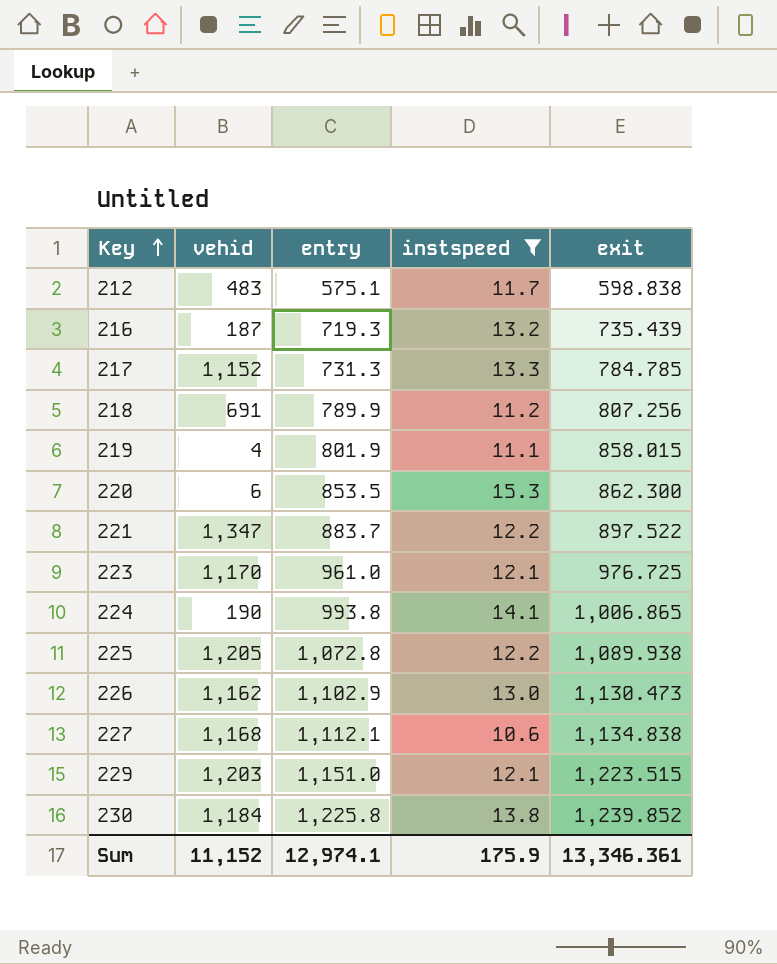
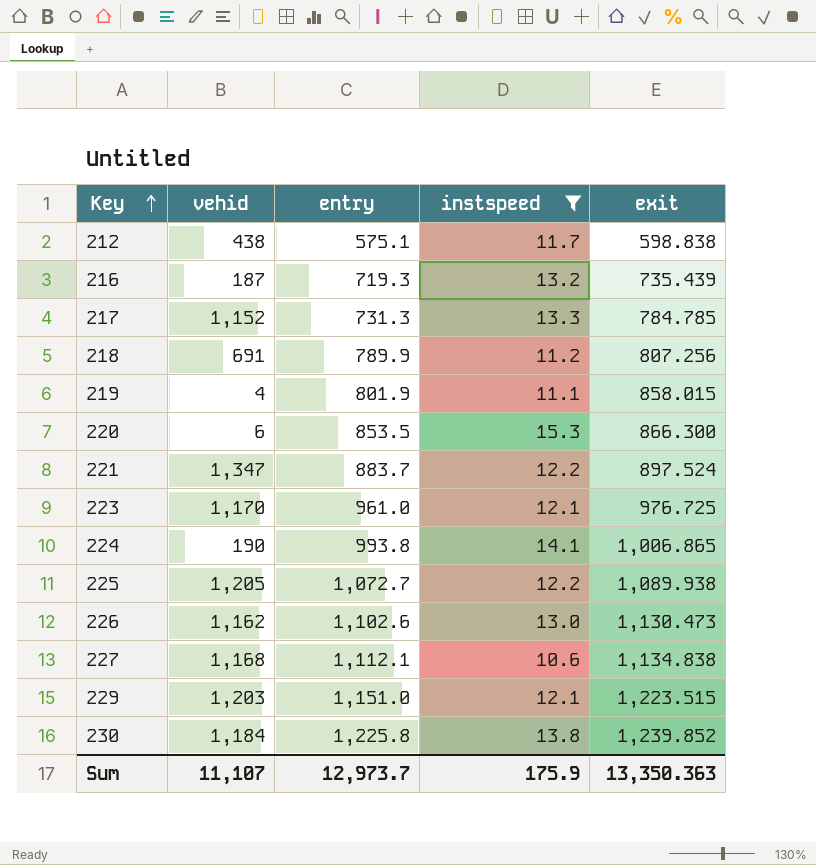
212 | vehid: 483 -> 438
220 | exit: 862.300 -> 866.300
221 | exit: 897.522 -> 897.524
225 | entry: 1,072.8 -> 1,072.7
226 | entry: 1,102.9 -> 1,102.6
Sum | vehid: 11,152 -> 11,107
Sum | entry: 12,974.1 -> 12,973.7
Sum | exit: 13,346.361 -> 13,350.363

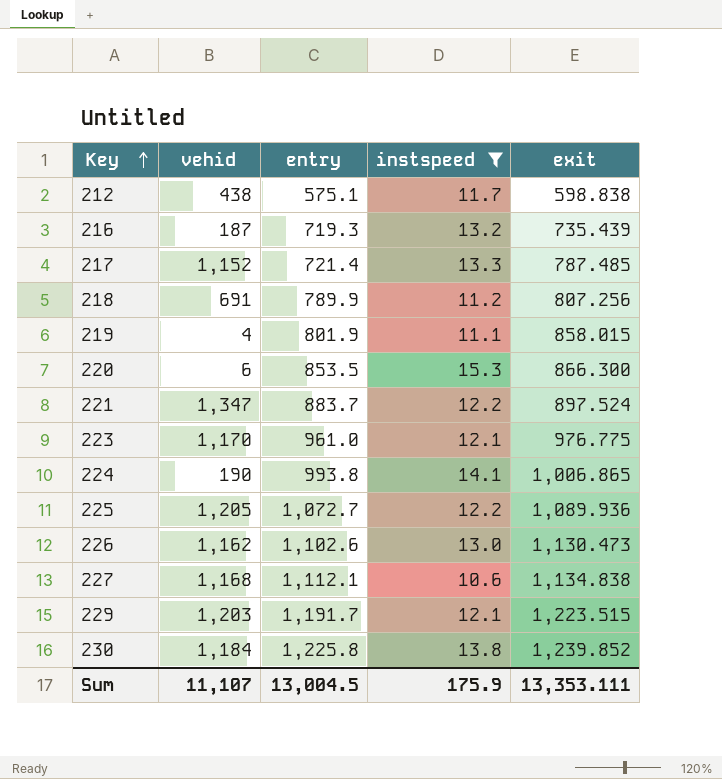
217 | entry: 731.3 -> 721.4
217 | exit: 784.785 -> 787.485
223 | exit: 976.725 -> 976.775
225 | exit: 1,089.938 -> 1,089.936
229 | entry: 1,151.0 -> 1,191.7
Sum | entry: 12,973.7 -> 13,004.5
Sum | exit: 13,350.363 -> 13,353.111

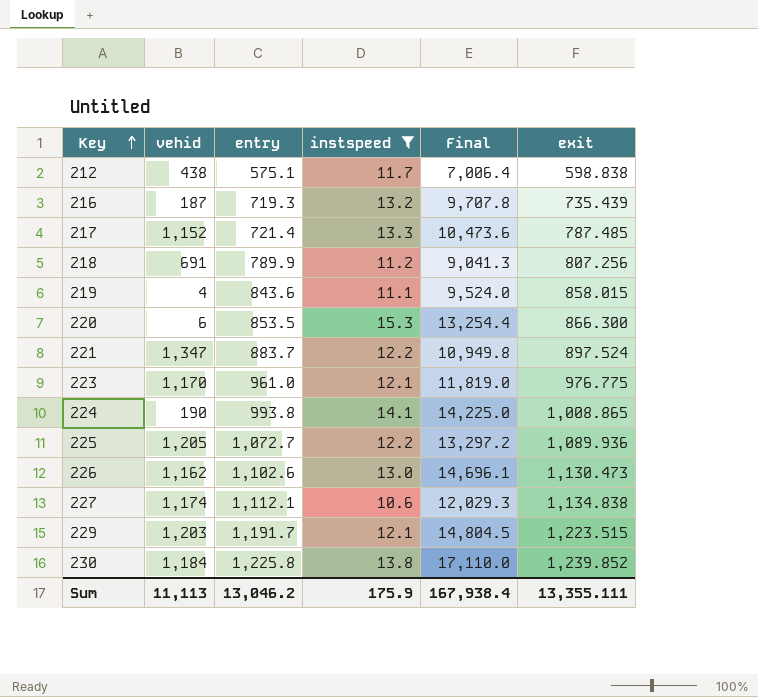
column Final | formula: none -> [instspeed] * [exit]
219 | entry: 801.9 -> 843.6
224 | exit: 1,006.865 -> 1,008.865
227 | vehid: 1,168 -> 1,174
Sum | vehid: 11,107 -> 11,113
Sum | entry: 13,004.5 -> 13,046.2
Sum | exit: 13,353.111 -> 13,355.111

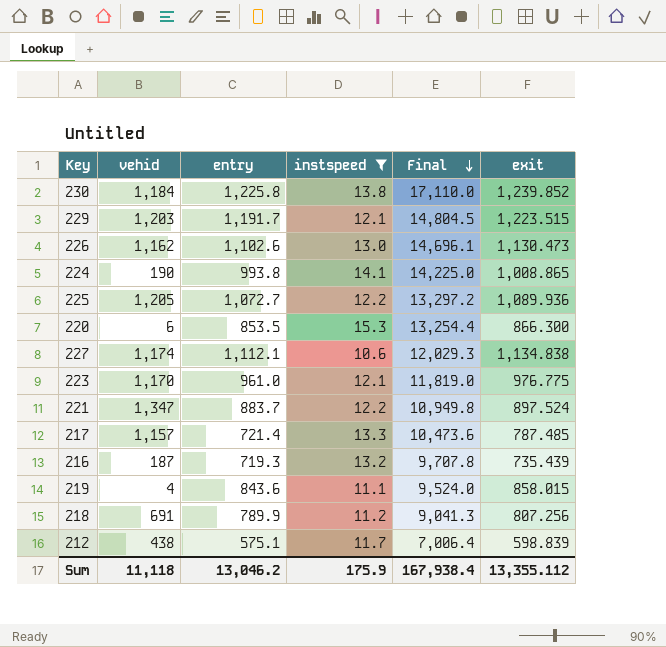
row order: Key ascending -> Final descending
217 | vehid: 1,152 -> 1,157
212 | exit: 598.838 -> 598.839
Sum | vehid: 11,113 -> 11,118
Sum | exit: 13,355.111 -> 13,355.112

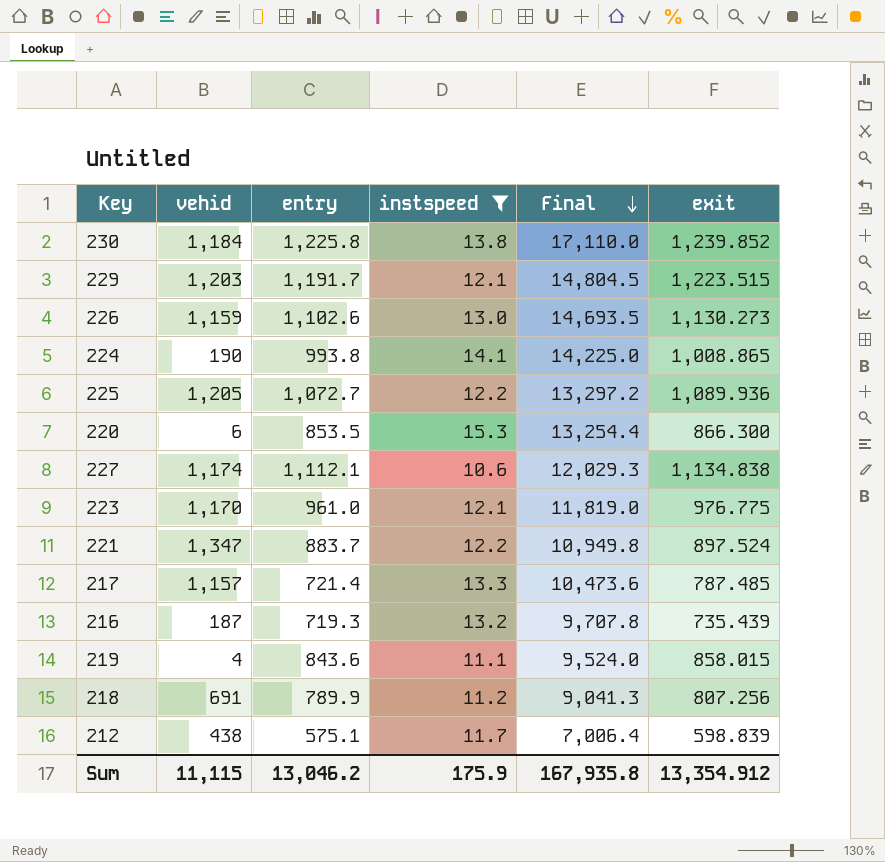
226 | vehid: 1,162 -> 1,159
226 | Final: 14,696.1 -> 14,693.5
226 | exit: 1,130.473 -> 1,130.273
Sum | vehid: 11,118 -> 11,115
Sum | Final: 167,938.4 -> 167,935.8
Sum | exit: 13,355.112 -> 13,354.912

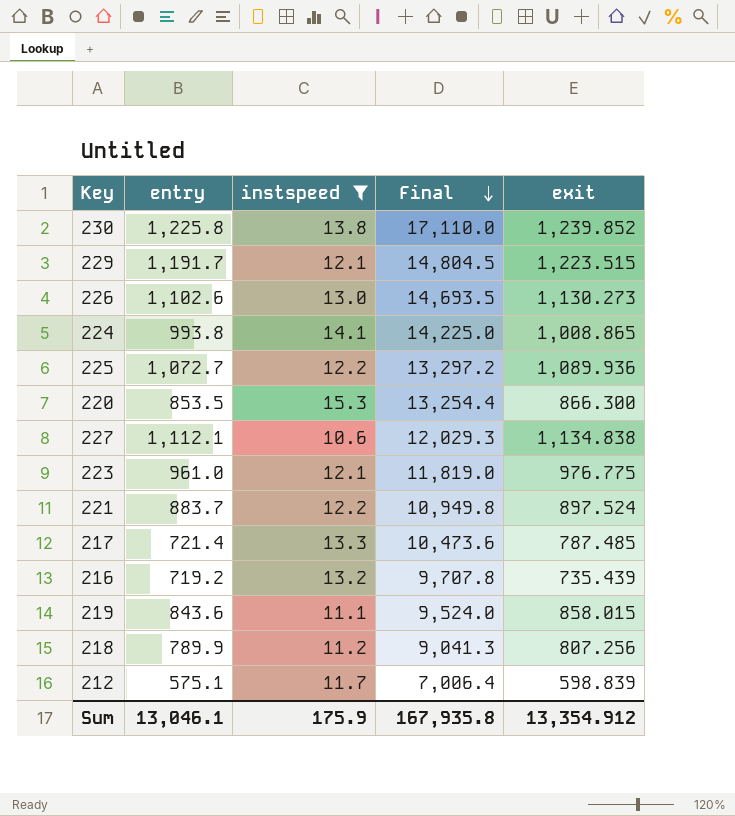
column vehid | position: 2 -> none
216 | entry: 719.3 -> 719.2
Sum | entry: 13,046.2 -> 13,046.1

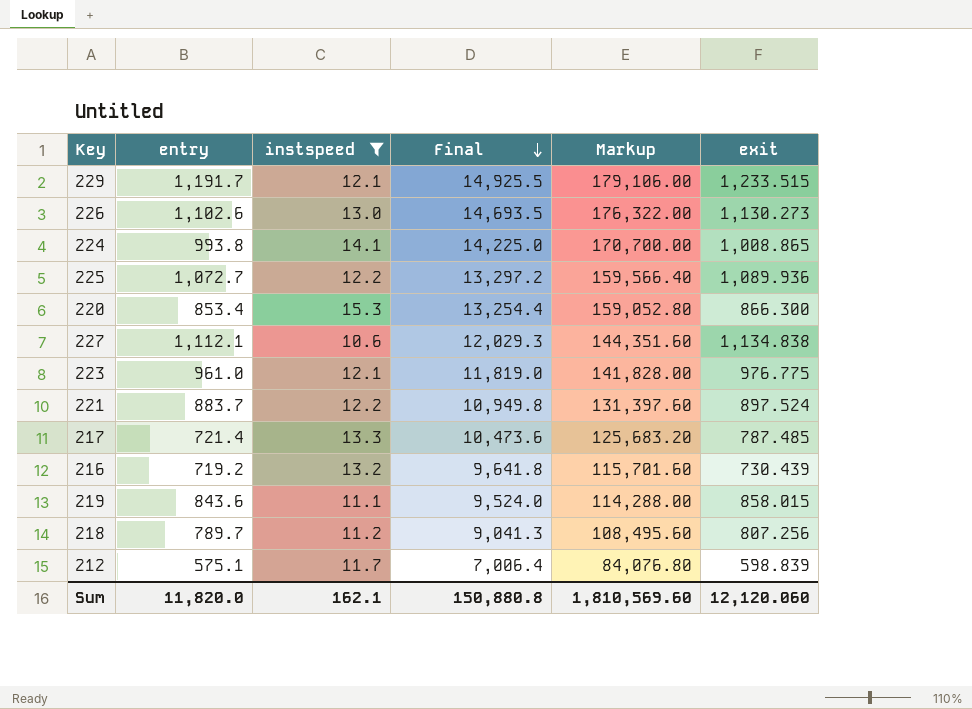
column Markup | formula: none -> [Final] * 12
row 230: 1,225.8 | 13.8 | 17,110.0 | 1,239.852 -> none
229 | Final: 14,804.5 -> 14,925.5
229 | exit: 1,223.515 -> 1,233.515
220 | entry: 853.5 -> 853.4
216 | Final: 9,707.8 -> 9,641.8
216 | exit: 735.439 -> 730.439
218 | entry: 789.9 -> 789.7
Sum | entry: 13,046.1 -> 11,820.0
Sum | instspeed: 175.9 -> 162.1
Sum | Final: 167,935.8 -> 150,880.8
Sum | exit: 13,354.912 -> 12,120.060

